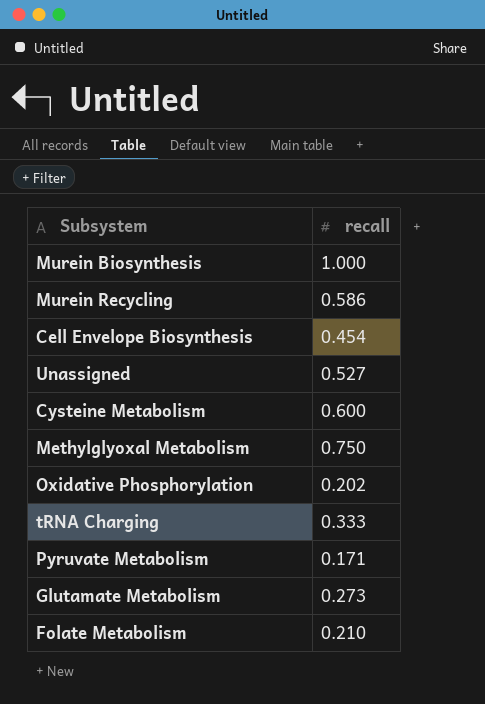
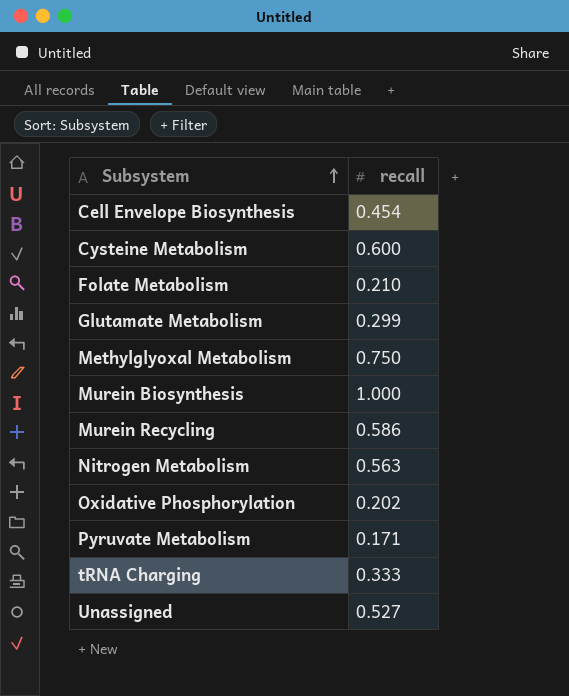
row order: none -> Subsystem ascending
Glutamate Metabolism | recall: 0.273 -> 0.299
row Nitrogen Metabolism: none -> 0.563

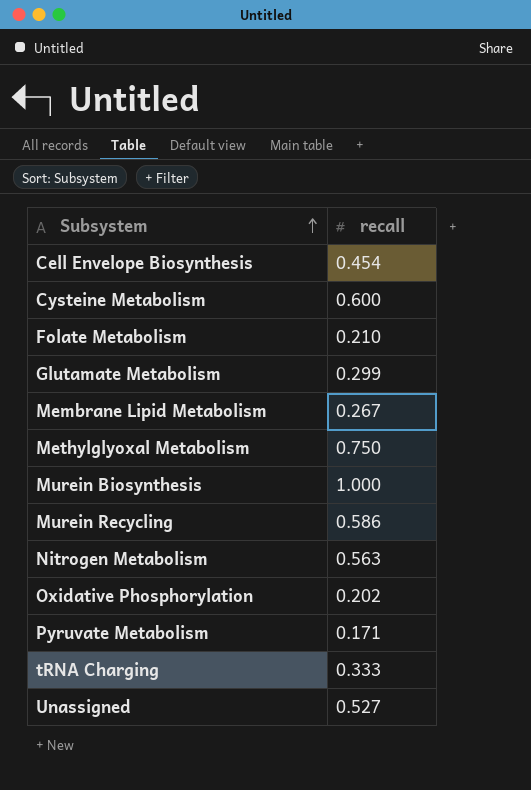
row Membrane Lipid Metabolism: none -> 0.267

